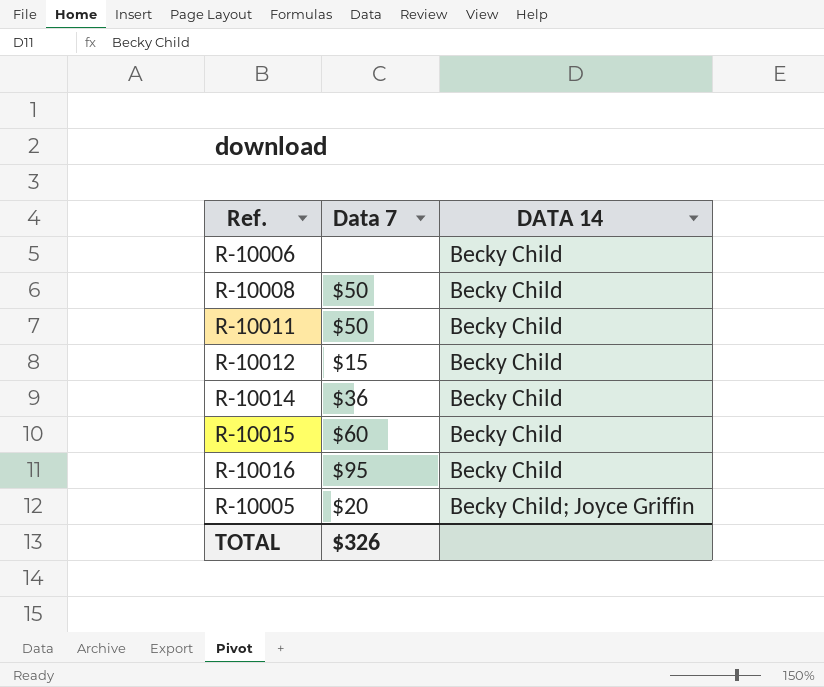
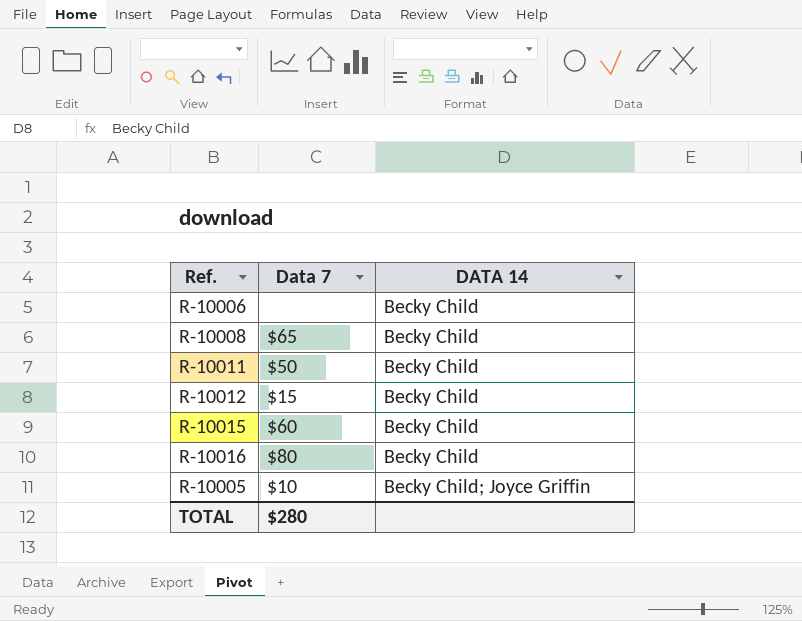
row R-10014: $36 | Becky Child -> none
R-10008 | Data 7: $50 -> $65
R-10016 | Data 7: $95 -> $80
R-10005 | Data 7: $20 -> $10
TOTAL | Data 7: $326 -> $280

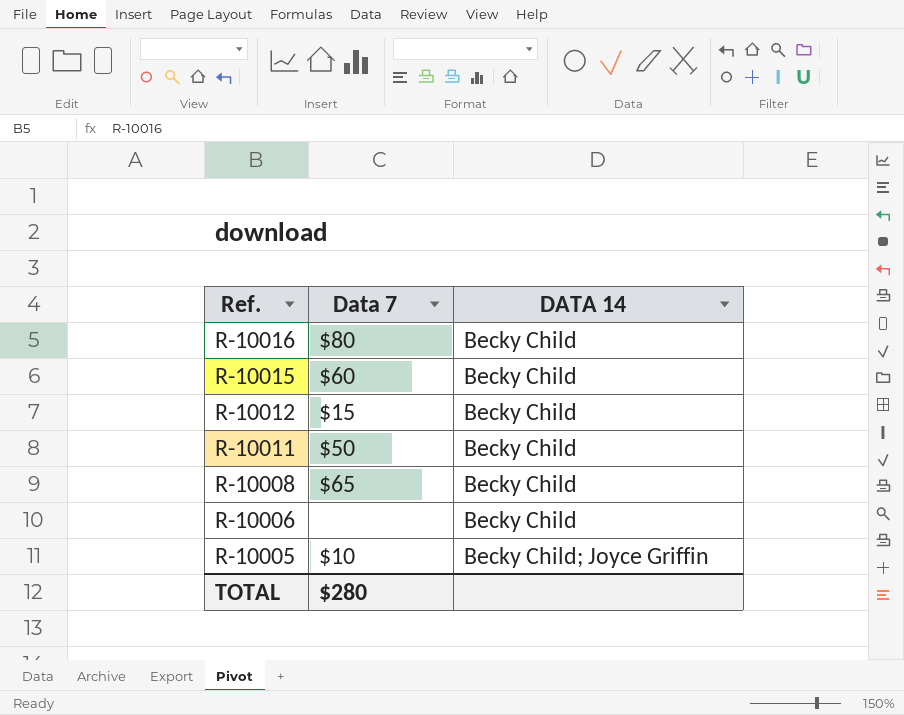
row order: DATA 14 ascending -> Ref. descending

